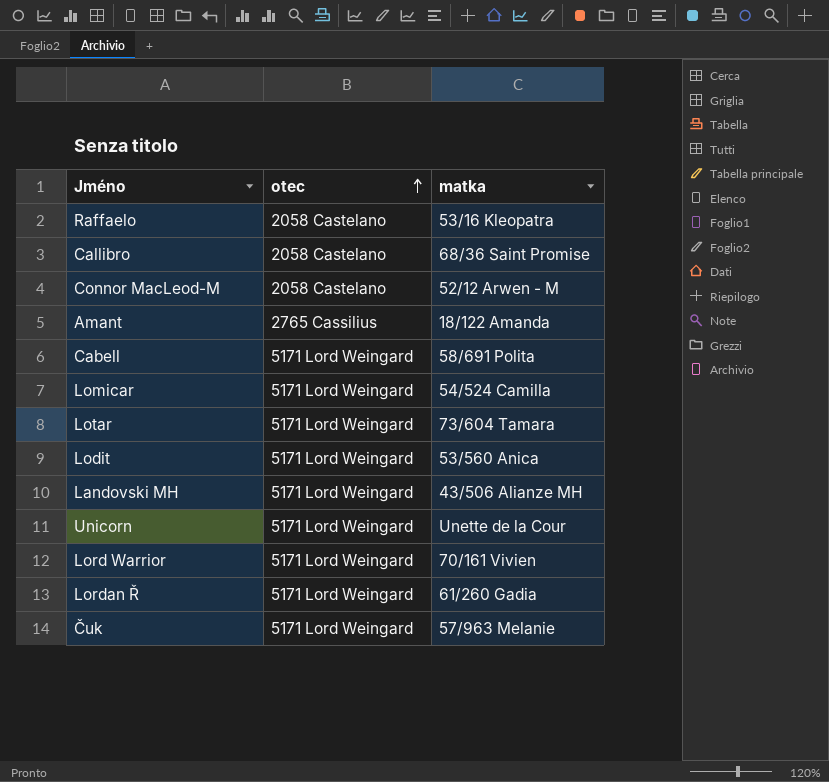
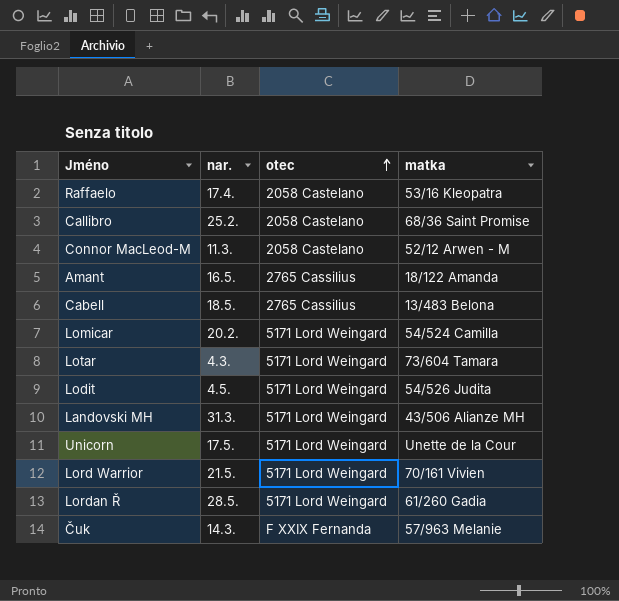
column nar. | position: none -> 2
Cabell | otec: 5171 Lord Weingard -> 2765 Cassilius
Cabell | matka: 58/691 Polita -> 13/483 Belona
Lodit | matka: 53/560 Anica -> 54/526 Judita
Čuk | otec: 5171 Lord Weingard -> F XXIX Fernanda

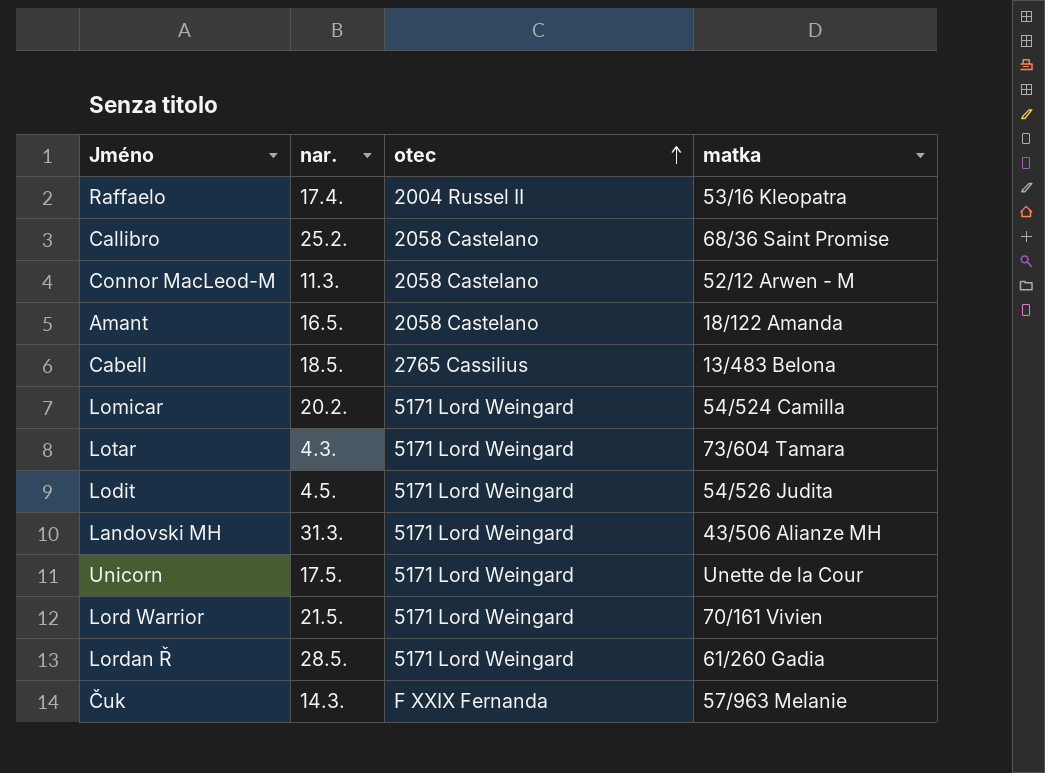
Raffaelo | otec: 2058 Castelano -> 2004 Russel II
Amant | otec: 2765 Cassilius -> 2058 Castelano

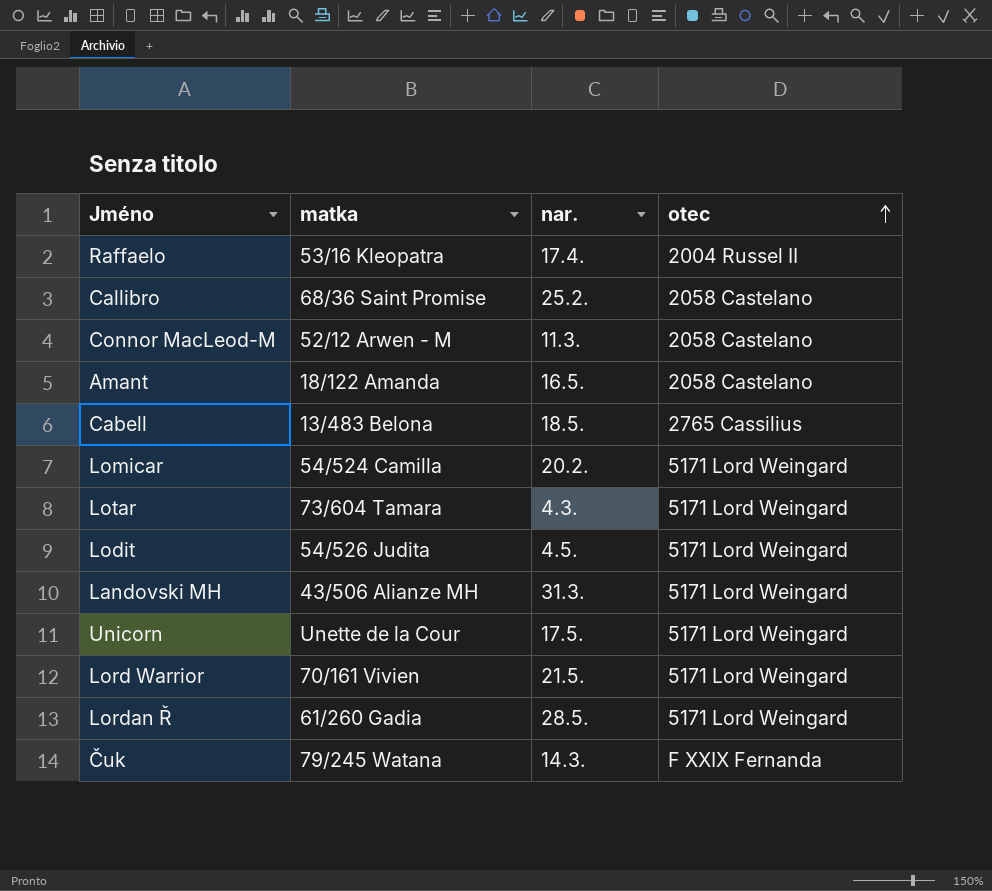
column matka | position: 4 -> 2
Čuk | matka: 57/963 Melanie -> 79/245 Watana

